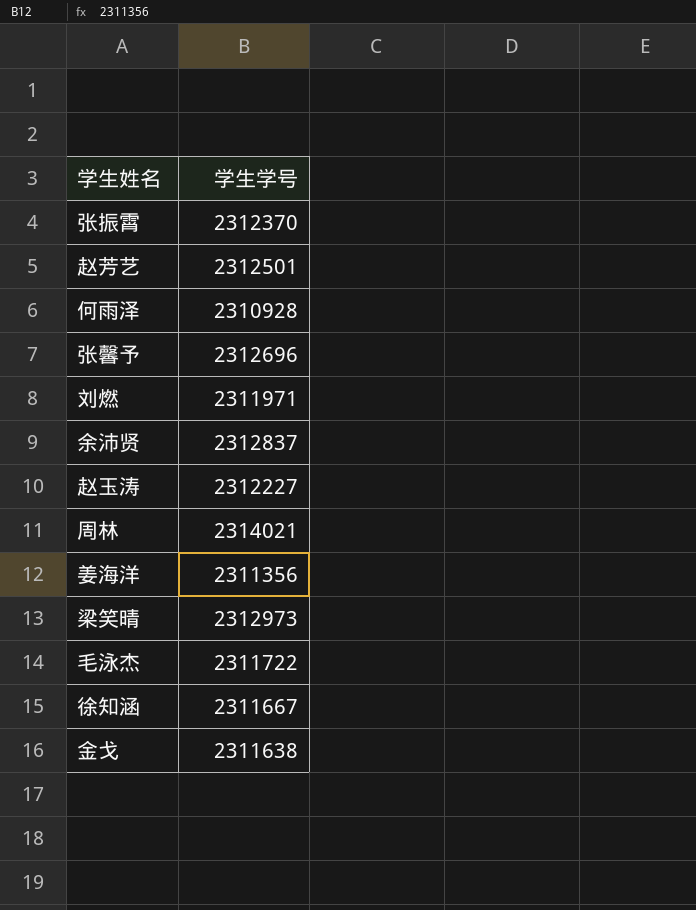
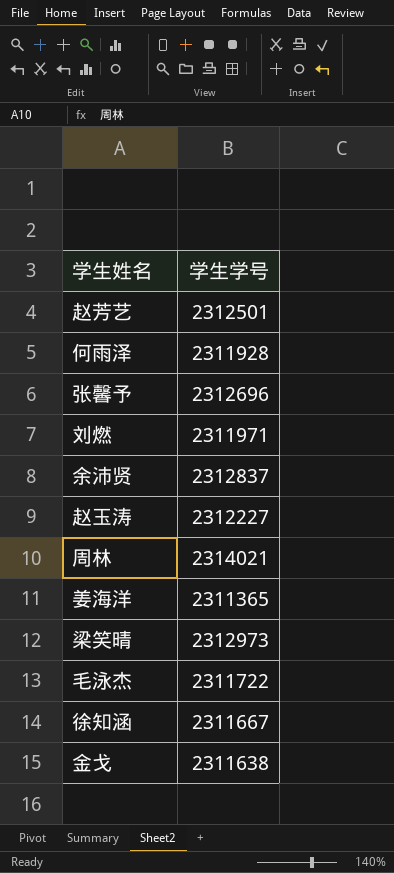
row 张振霄: 2312370 -> none
何雨泽 | 学生学号: 2310928 -> 2311928
姜海洋 | 学生学号: 2311356 -> 2311365

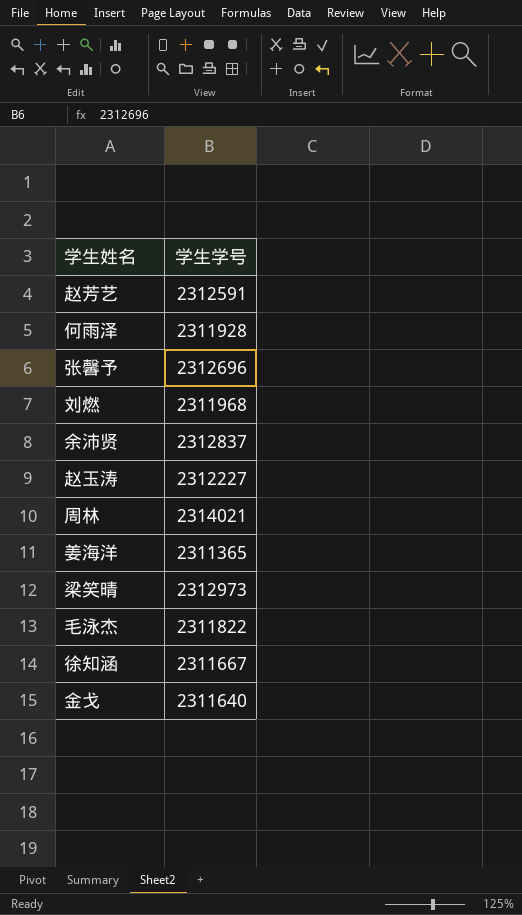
赵芳艺 | 学生学号: 2312501 -> 2312591
刘燃 | 学生学号: 2311971 -> 2311968
毛泳杰 | 学生学号: 2311722 -> 2311822
金戈 | 学生学号: 2311638 -> 2311640

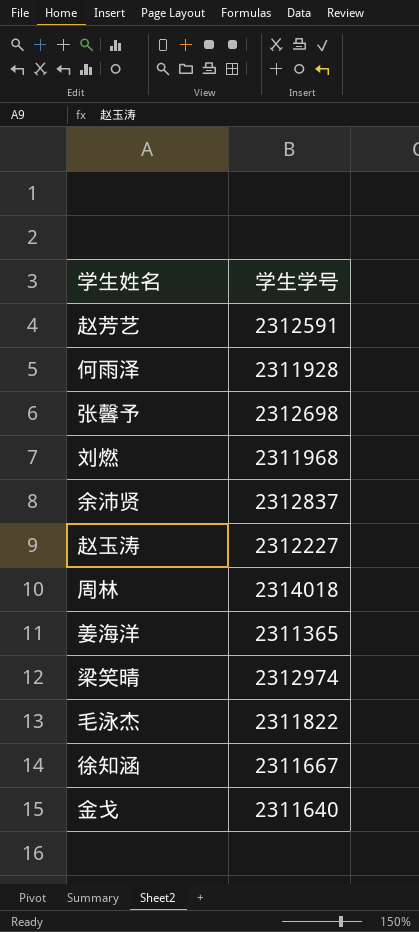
张馨予 | 学生学号: 2312696 -> 2312698
周林 | 学生学号: 2314021 -> 2314018
梁笑晴 | 学生学号: 2312973 -> 2312974

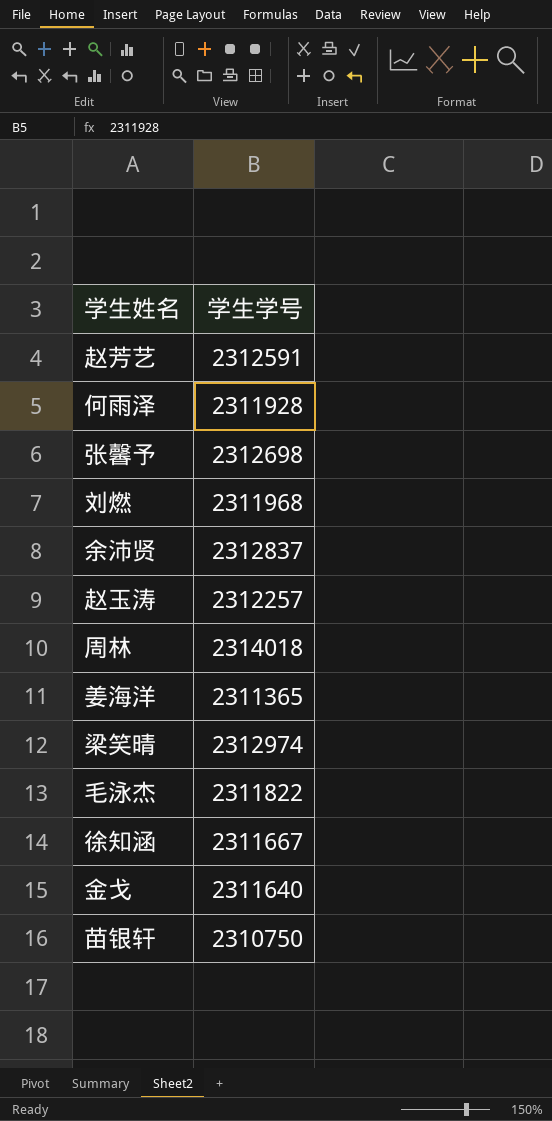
赵玉涛 | 学生学号: 2312227 -> 2312257
row 苗银轩: none -> 2310750

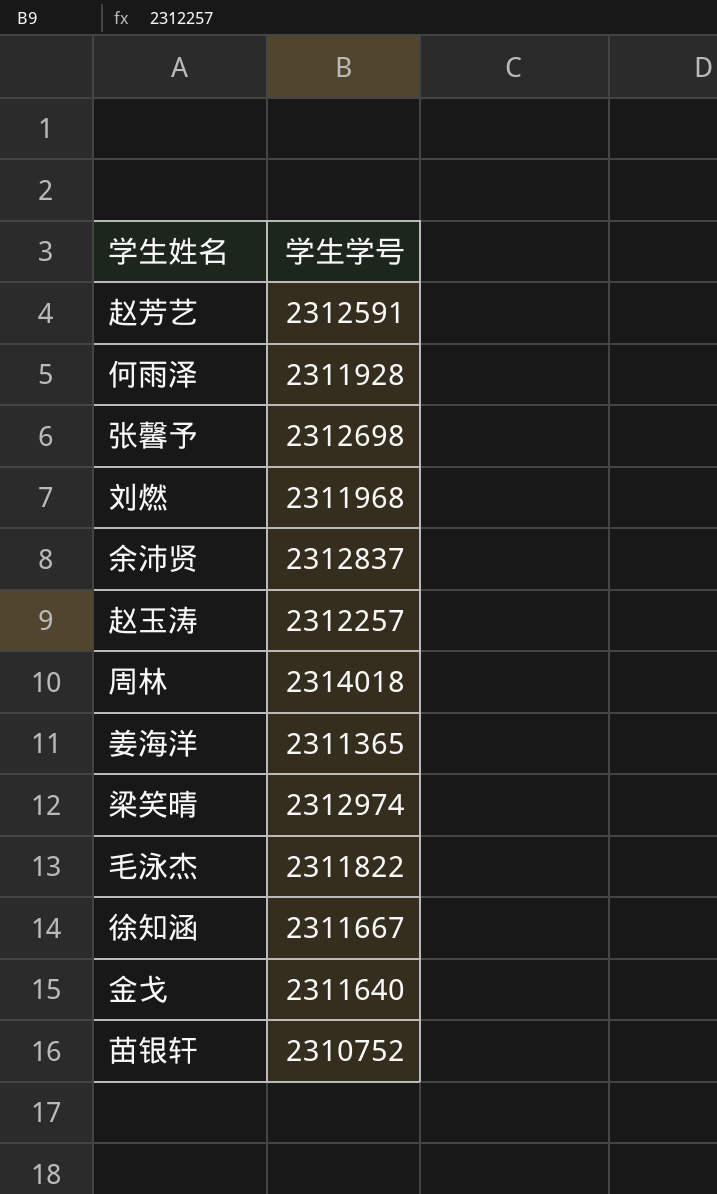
苗银轩 | 学生学号: 2310750 -> 2310752

